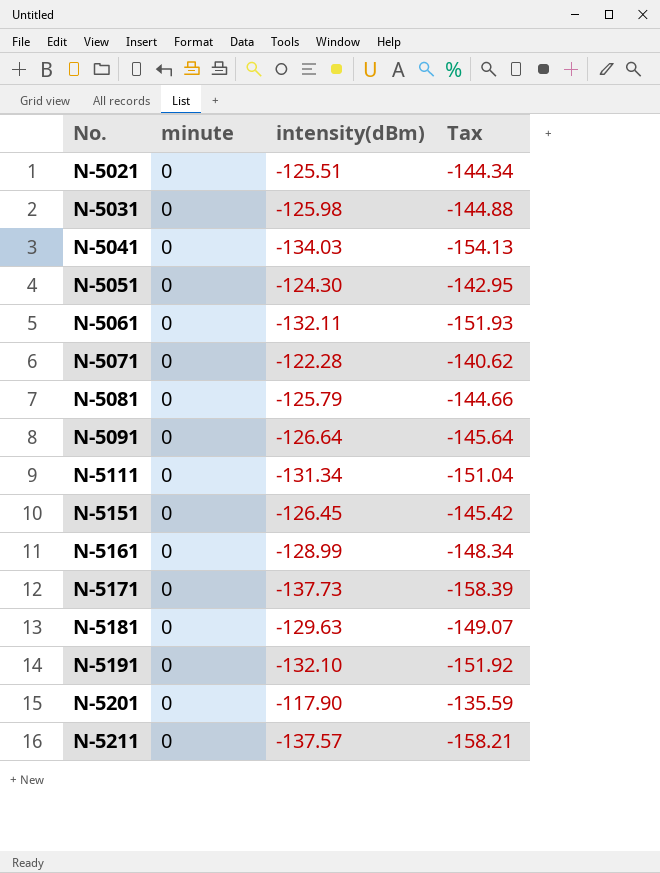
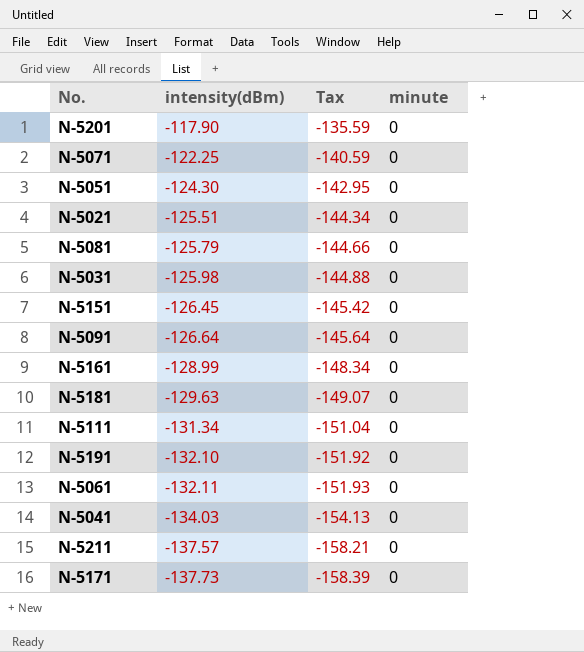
row order: No. ascending -> intensity(dBm) descending
column minute | position: 2 -> 4
N-5071 | intensity(dBm): -122.28 -> -122.25
N-5071 | Tax: -140.62 -> -140.59

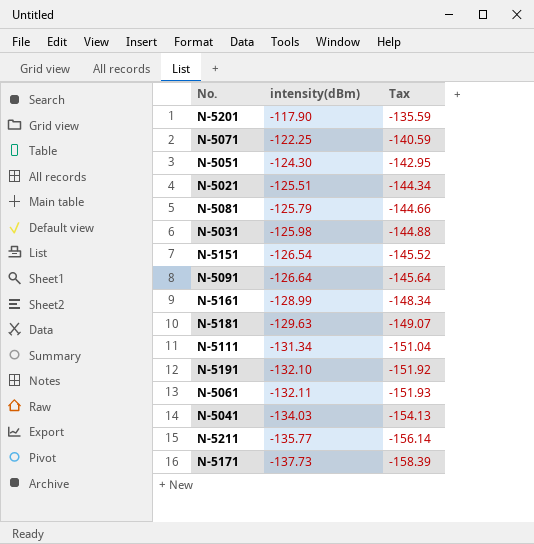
column minute | position: 4 -> none
N-5151 | intensity(dBm): -126.45 -> -126.54
N-5151 | Tax: -145.42 -> -145.52
N-5211 | intensity(dBm): -137.57 -> -135.77
N-5211 | Tax: -158.21 -> -156.14

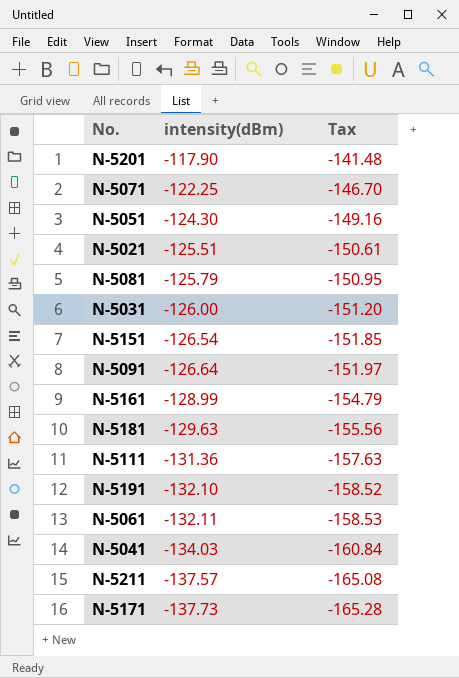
column Tax | formula: [intensity(dBm)] * 1.15 -> [intensity(dBm)] * 1.2
N-5031 | intensity(dBm): -125.98 -> -126.00
N-5111 | intensity(dBm): -131.34 -> -131.36
N-5211 | intensity(dBm): -135.77 -> -137.57

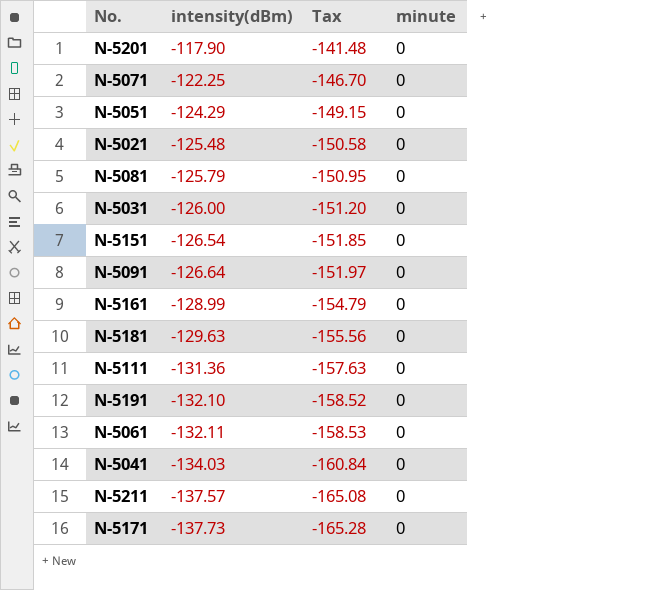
column minute | position: none -> 4
N-5051 | intensity(dBm): -124.30 -> -124.29
N-5051 | Tax: -149.16 -> -149.15
N-5021 | intensity(dBm): -125.51 -> -125.48
N-5021 | Tax: -150.61 -> -150.58

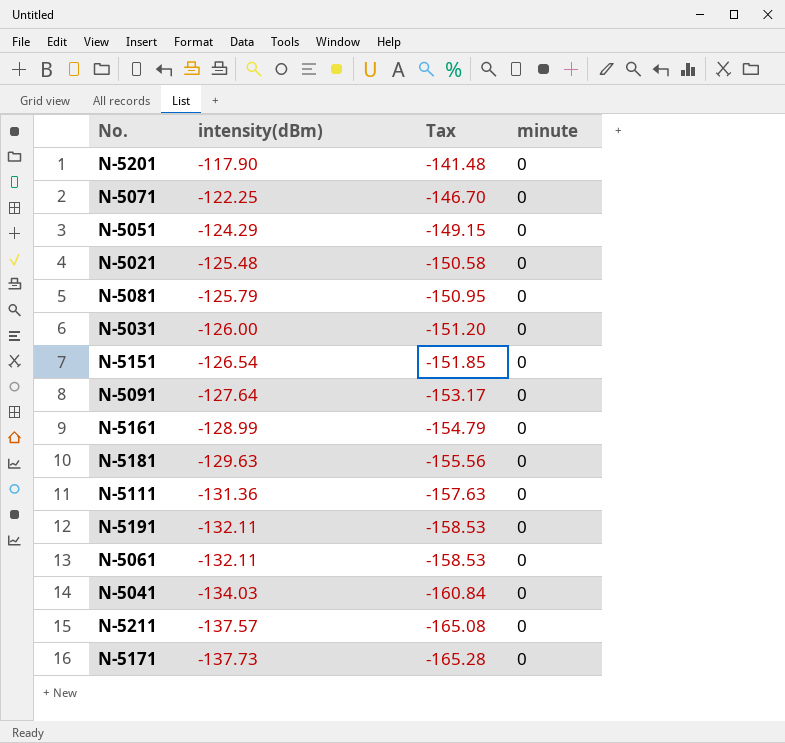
N-5091 | intensity(dBm): -126.64 -> -127.64
N-5091 | Tax: -151.97 -> -153.17
N-5191 | intensity(dBm): -132.10 -> -132.11
N-5191 | Tax: -158.52 -> -158.53

